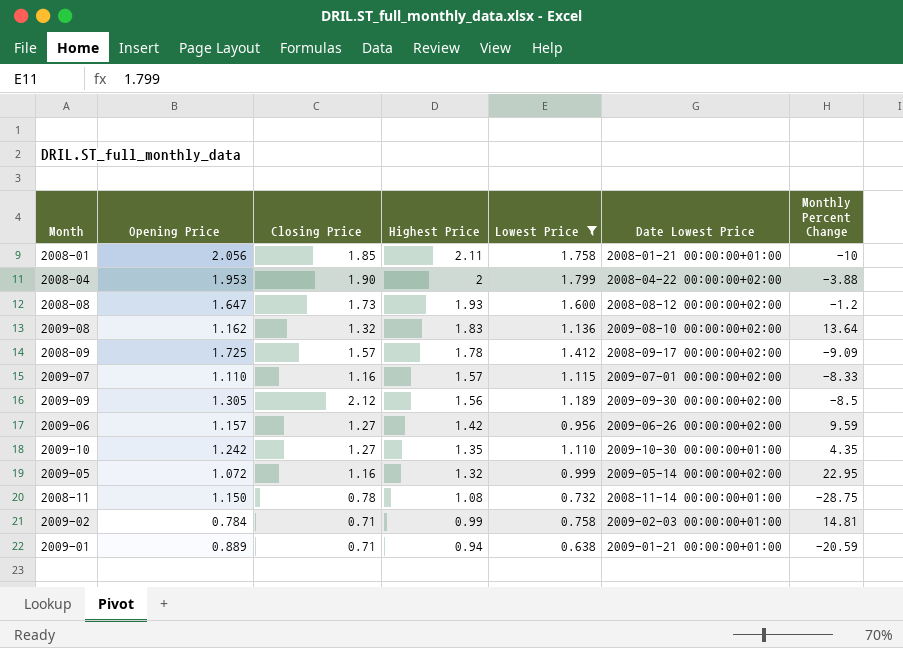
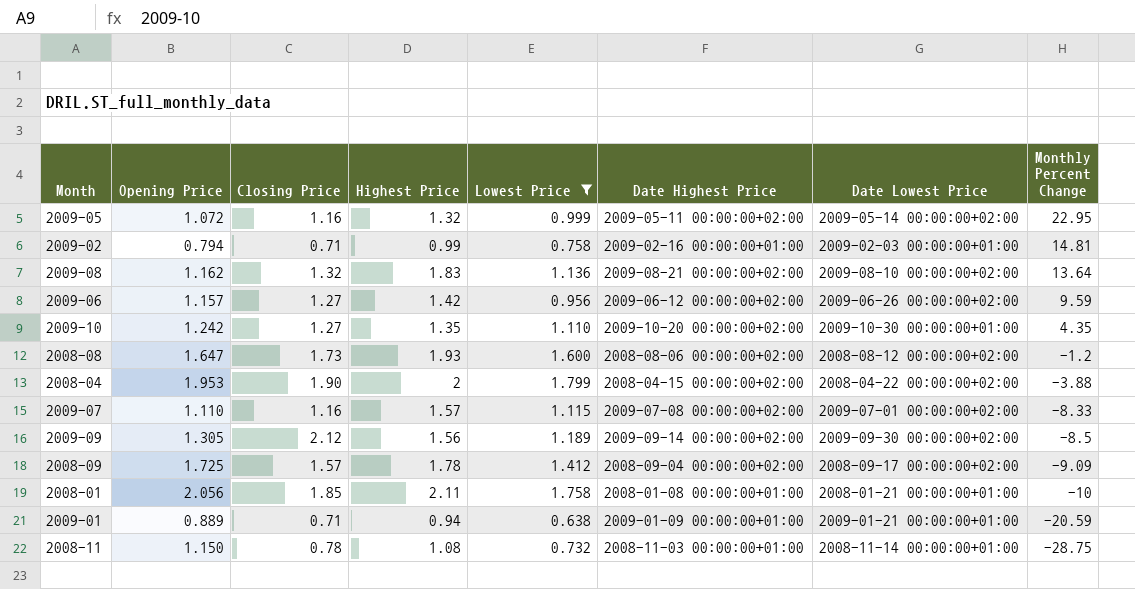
row order: Highest Price descending -> Monthly Percent Change descending
column Date Highest Price | position: none -> 6
2009-02 | Opening Price: 0.784 -> 0.794

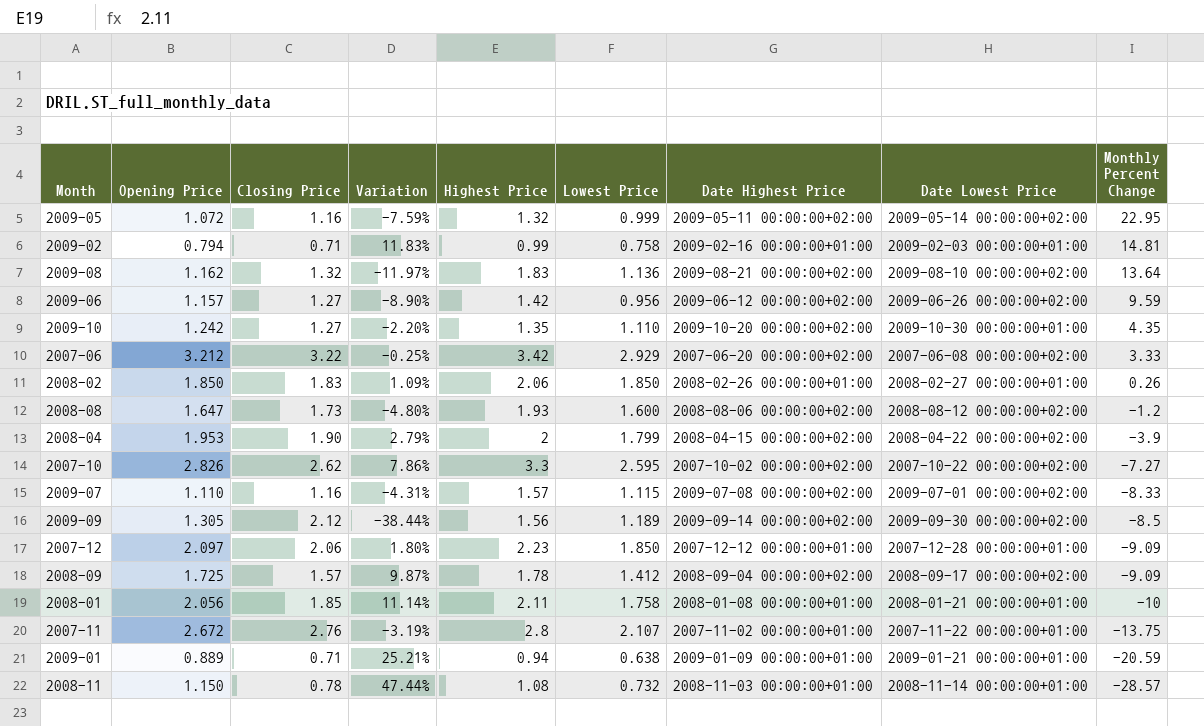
filter: Lowest Price <= 1.799 -> none
column Variation | formula: none -> ([Opening Price] - [Closing Price]) / [Closing Price]
2008-04 | Monthly Percent Change: -3.88 -> -3.9
2008-11 | Monthly Percent Change: -28.75 -> -28.57

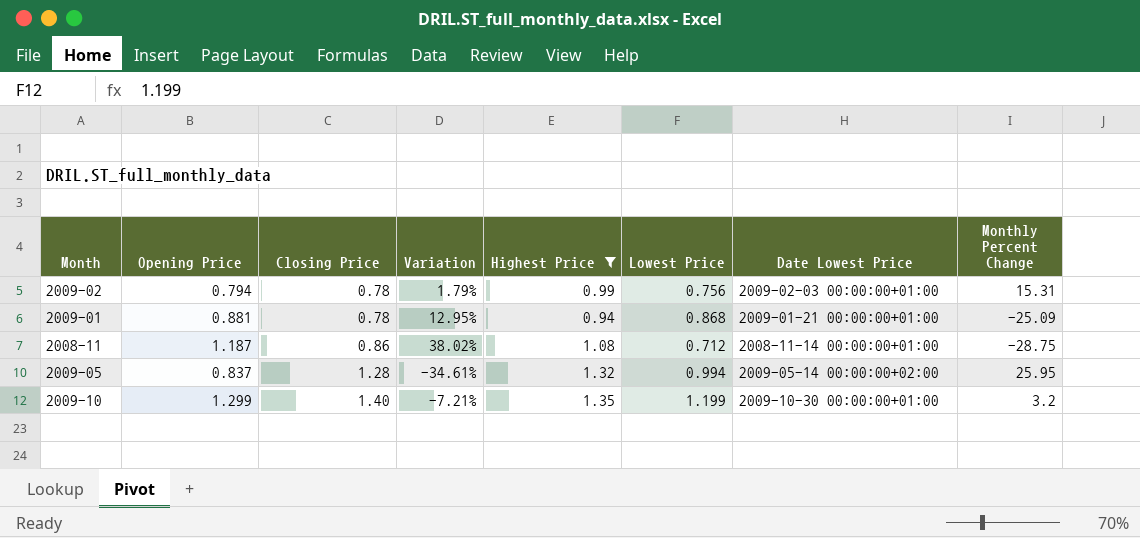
filter: none -> Highest Price <= 1.35
row order: Monthly Percent Change descending -> Closing Price ascending
column Date Highest Price | position: 7 -> none
2009-02 | Closing Price: 0.71 -> 0.78
2009-02 | Variation: 11.83% -> 1.79%
2009-02 | Lowest Price: 0.758 -> 0.756
2009-02 | Monthly Percent Change: 14.81 -> 15.31
2009-01 | Opening Price: 0.889 -> 0.881
2009-01 | Closing Price: 0.71 -> 0.78
2009-01 | Variation: 25.21% -> 12.95%
2009-01 | Lowest Price: 0.638 -> 0.868
2009-01 | Monthly Percent Change: -20.59 -> -25.09
2008-11 | Opening Price: 1.150 -> 1.187
2008-11 | Closing Price: 0.78 -> 0.86
2008-11 | Variation: 47.44% -> 38.02%
2008-11 | Lowest Price: 0.732 -> 0.712
2008-11 | Monthly Percent Change: -28.57 -> -28.75
2009-05 | Opening Price: 1.072 -> 0.837
2009-05 | Closing Price: 1.16 -> 1.28
2009-05 | Variation: -7.59% -> -34.61%
2009-05 | Lowest Price: 0.999 -> 0.994
2009-05 | Monthly Percent Change: 22.95 -> 25.95
2009-10 | Opening Price: 1.242 -> 1.299
2009-10 | Closing Price: 1.27 -> 1.40
2009-10 | Variation: -2.20% -> -7.21%
2009-10 | Lowest Price: 1.110 -> 1.199
2009-10 | Monthly Percent Change: 4.35 -> 3.2

